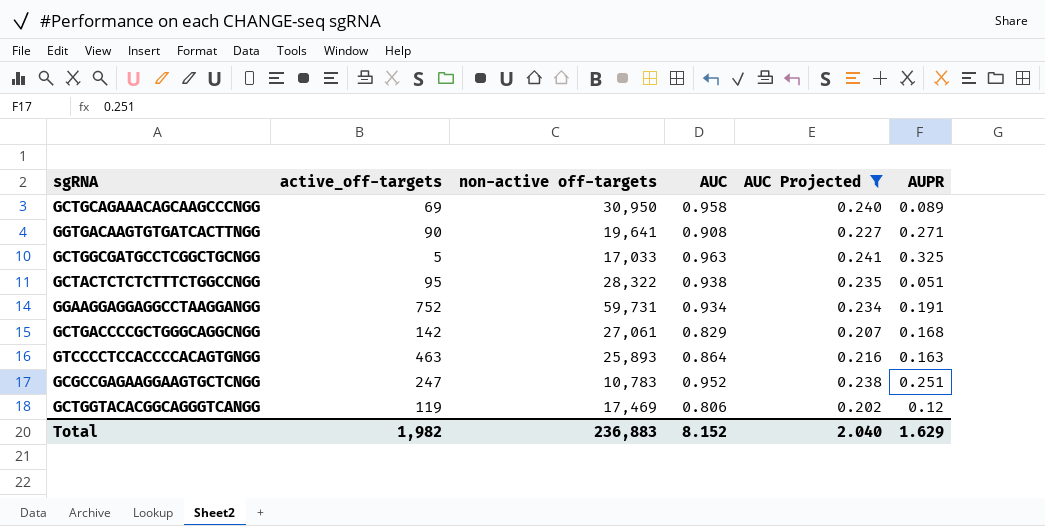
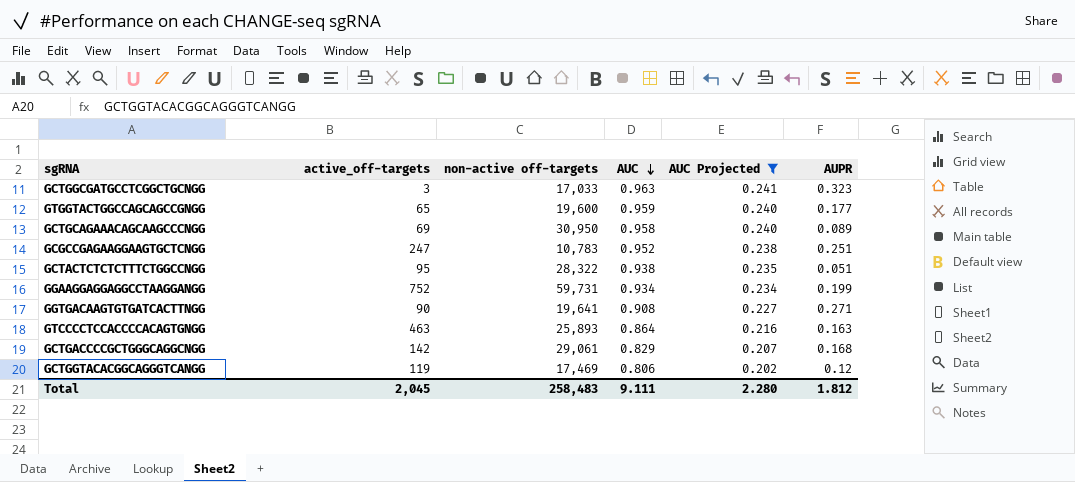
row order: none -> AUC descending
GCTGGCGATGCCTCGGCTGCNGG | active_off-targets: 5 -> 3
GCTGGCGATGCCTCGGCTGCNGG | AUPR: 0.325 -> 0.323
row GTGGTACTGGCCAGCAGCCGNGG: none -> 65 | 19,600 | 0.959 | 0.240 | 0.177
GGAAGGAGGAGGCCTAAGGANGG | AUPR: 0.191 -> 0.199
GCTGACCCCGCTGGGCAGGCNGG | non-active off-targets: 27,061 -> 29,061
Total | active_off-targets: 1,982 -> 2,045
Total | non-active off-targets: 236,883 -> 258,483
Total | AUC: 8.152 -> 9.111
Total | AUC Projected: 2.040 -> 2.280
Total | AUPR: 1.629 -> 1.812

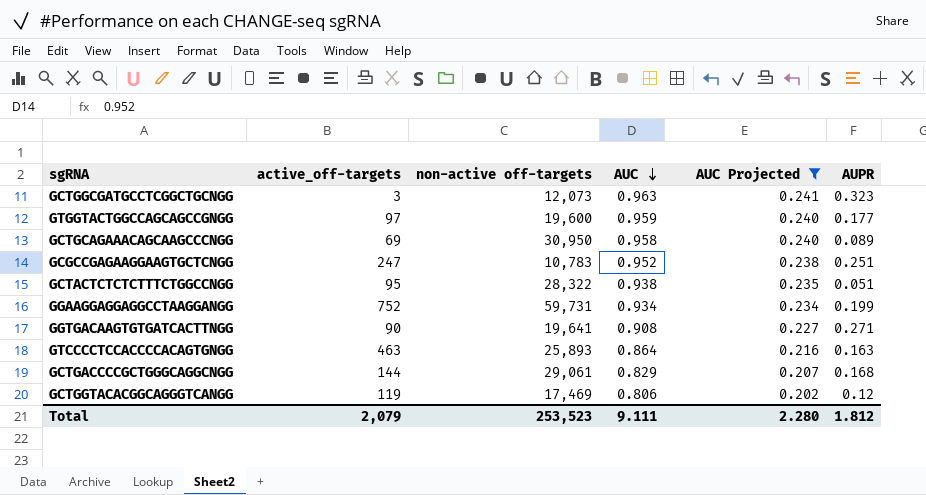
GCTGGCGATGCCTCGGCTGCNGG | non-active off-targets: 17,033 -> 12,073
GTGGTACTGGCCAGCAGCCGNGG | active_off-targets: 65 -> 97
GCTGACCCCGCTGGGCAGGCNGG | active_off-targets: 142 -> 144
Total | active_off-targets: 2,045 -> 2,079
Total | non-active off-targets: 258,483 -> 253,523

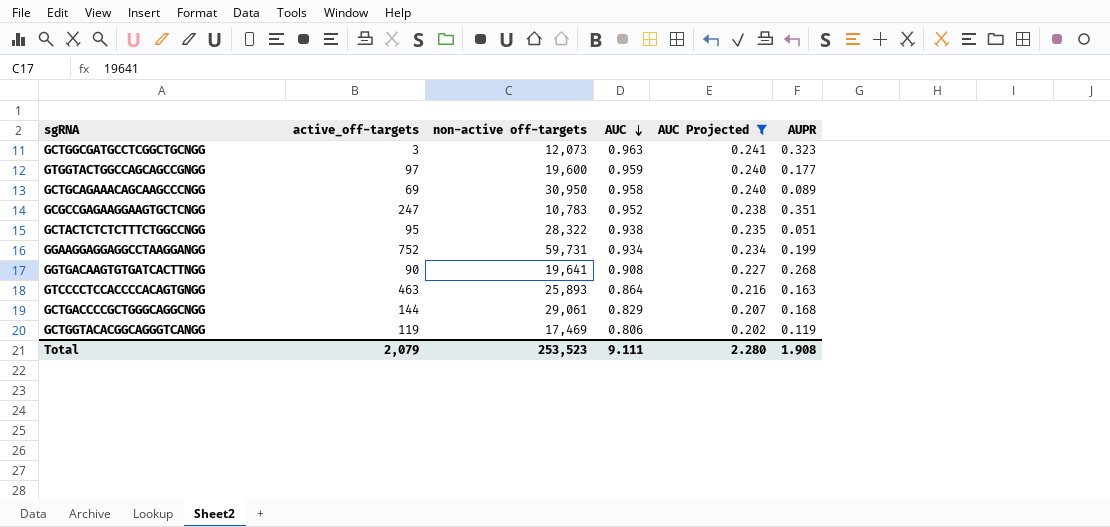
GCGCCGAGAAGGAAGTGCTCNGG | AUPR: 0.251 -> 0.351
GGTGACAAGTGTGATCACTTNGG | AUPR: 0.271 -> 0.268
GCTGGTACACGGCAGGGTCANGG | AUPR: 0.12 -> 0.119
Total | AUPR: 1.812 -> 1.908

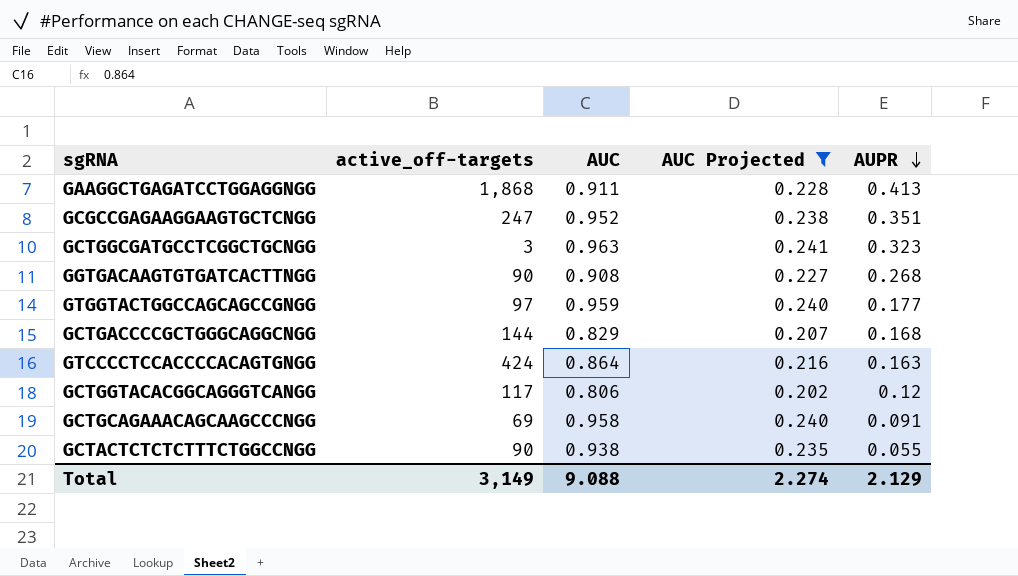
row order: AUC descending -> AUPR descending
column non-active off-targets | position: 3 -> none
row GGAAGGAGGAGGCCTAAGGANGG: 752 | 59,731 | 0.934 | 0.234 | 0.199 -> none
row GAAGGCTGAGATCCTGGAGGNGG: none -> 1,868 | 0.911 | 0.228 | 0.413
GTCCCCTCCACCCCACAGTGNGG | active_off-targets: 463 -> 424
GCTGGTACACGGCAGGGTCANGG | active_off-targets: 119 -> 117
GCTGGTACACGGCAGGGTCANGG | AUPR: 0.119 -> 0.12
GCTGCAGAAACAGCAAGCCCNGG | AUPR: 0.089 -> 0.091
GCTACTCTCTCTTTCTGGCCNGG | active_off-targets: 95 -> 90
GCTACTCTCTCTTTCTGGCCNGG | AUPR: 0.051 -> 0.055
Total | active_off-targets: 2,079 -> 3,149
Total | AUC: 9.111 -> 9.088
Total | AUC Projected: 2.280 -> 2.274
Total | AUPR: 1.908 -> 2.129

